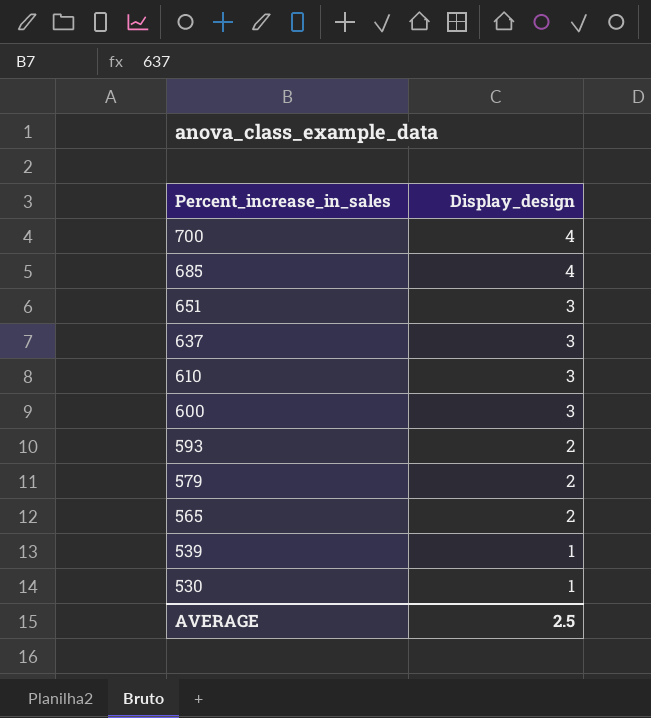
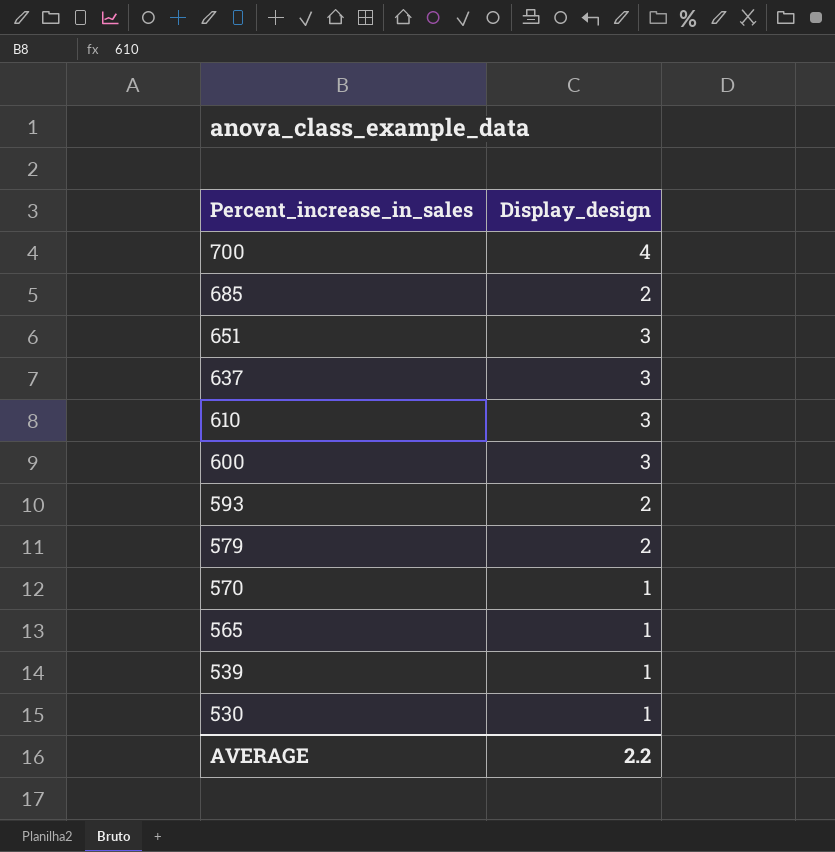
685 | Display_design: 4 -> 2
row 570: none -> 1
565 | Display_design: 2 -> 1
AVERAGE | Display_design: 2.5 -> 2.2

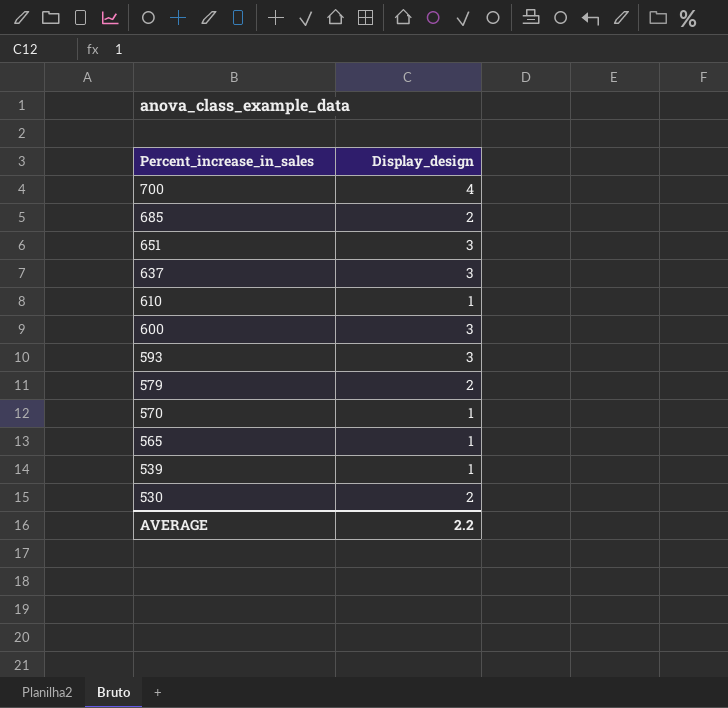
610 | Display_design: 3 -> 1
593 | Display_design: 2 -> 3
530 | Display_design: 1 -> 2

